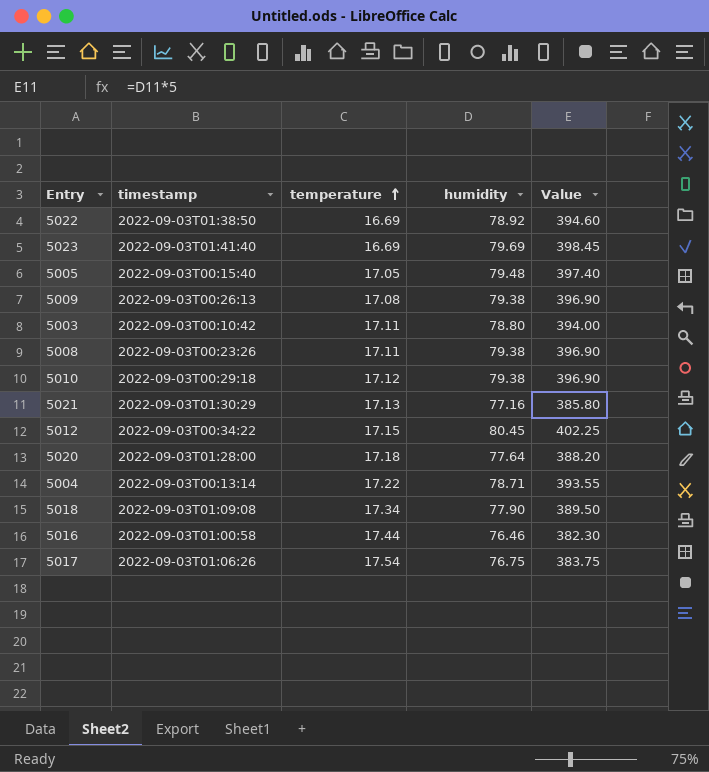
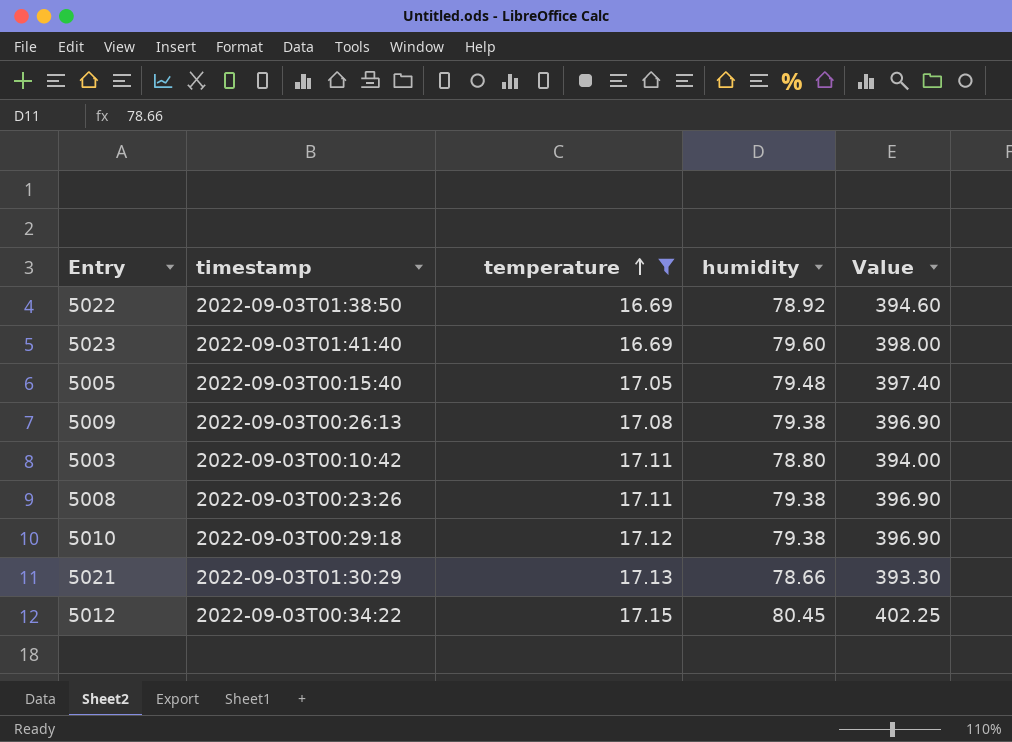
filter: none -> temperature <= 17.15
5023 | humidity: 79.69 -> 79.60
5023 | Value: 398.45 -> 398.00
5021 | humidity: 77.16 -> 78.66
5021 | Value: 385.80 -> 393.30

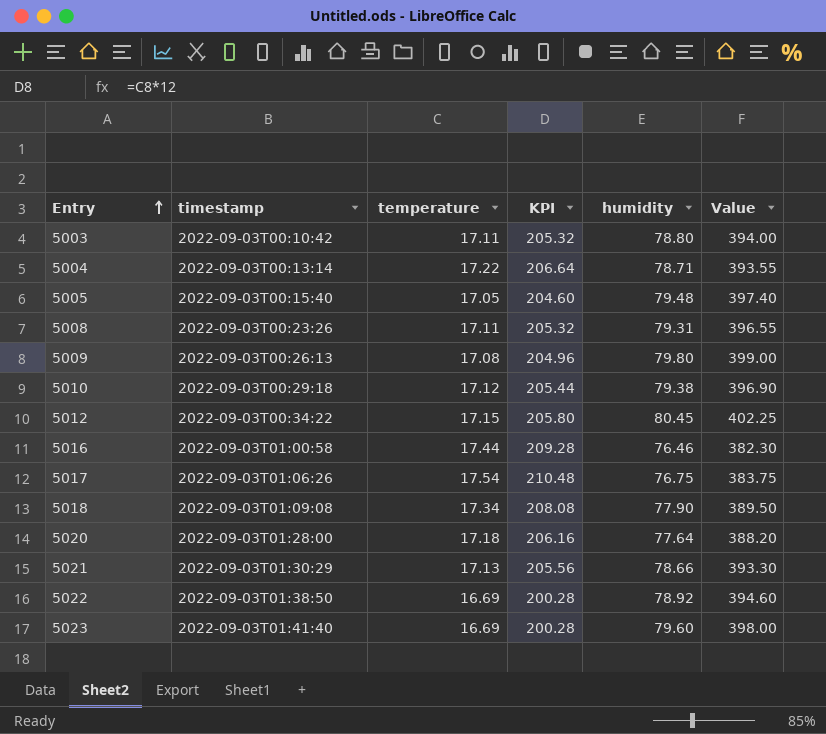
filter: temperature <= 17.15 -> none
row order: temperature ascending -> Entry ascending
column KPI | formula: none -> [temperature] * 12
5008 | humidity: 79.38 -> 79.31
5008 | Value: 396.90 -> 396.55
5009 | humidity: 79.38 -> 79.80
5009 | Value: 396.90 -> 399.00

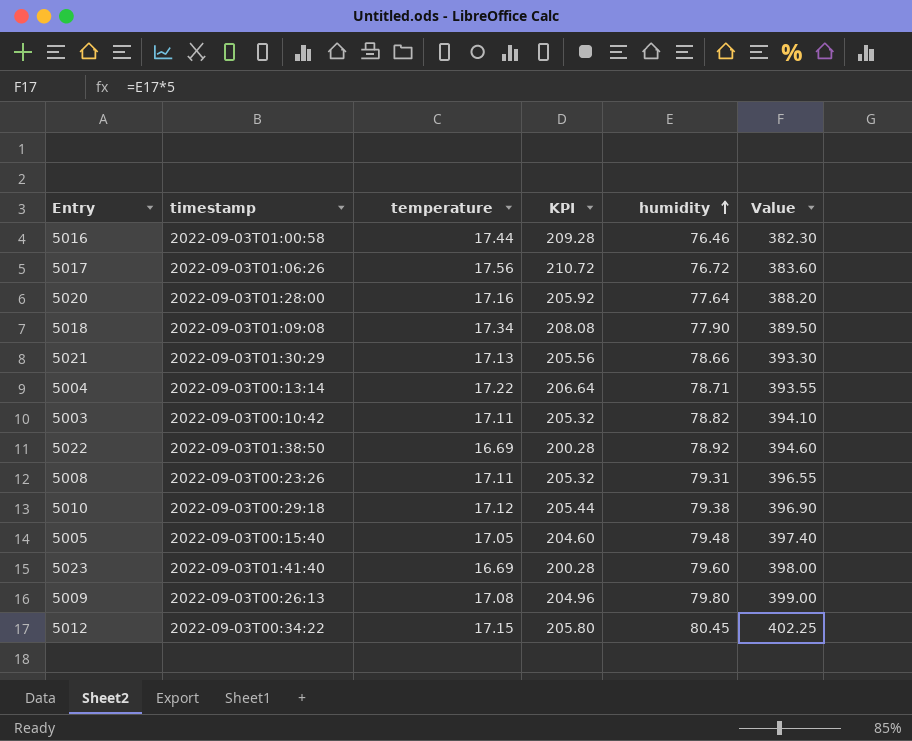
row order: Entry ascending -> humidity ascending
5017 | temperature: 17.54 -> 17.56
5017 | KPI: 210.48 -> 210.72
5017 | humidity: 76.75 -> 76.72
5017 | Value: 383.75 -> 383.60
5020 | temperature: 17.18 -> 17.16
5020 | KPI: 206.16 -> 205.92
5003 | humidity: 78.80 -> 78.82
5003 | Value: 394.00 -> 394.10

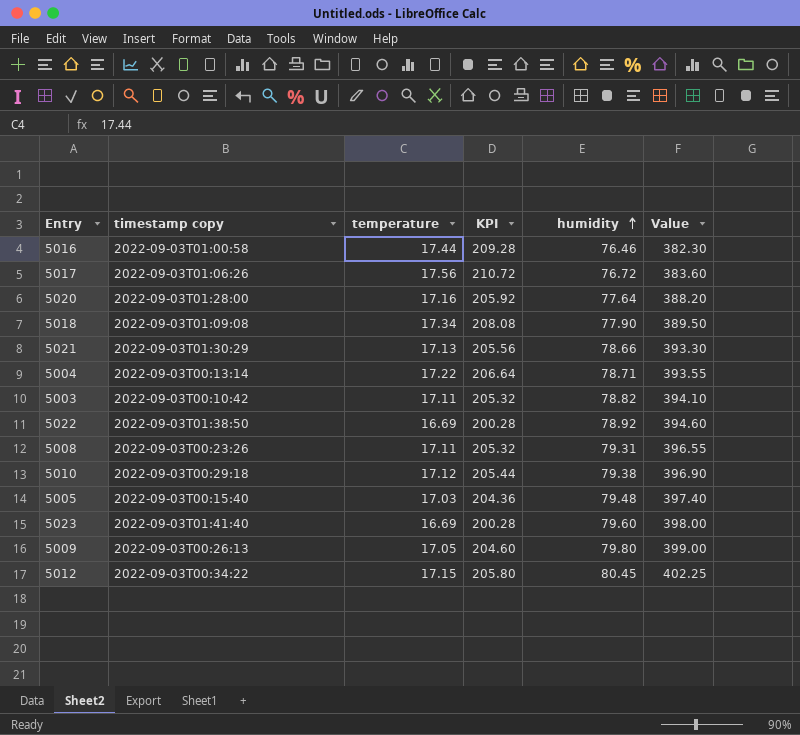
column name: timestamp -> timestamp copy
5005 | temperature: 17.05 -> 17.03
5005 | KPI: 204.60 -> 204.36
5009 | temperature: 17.08 -> 17.05
5009 | KPI: 204.96 -> 204.60

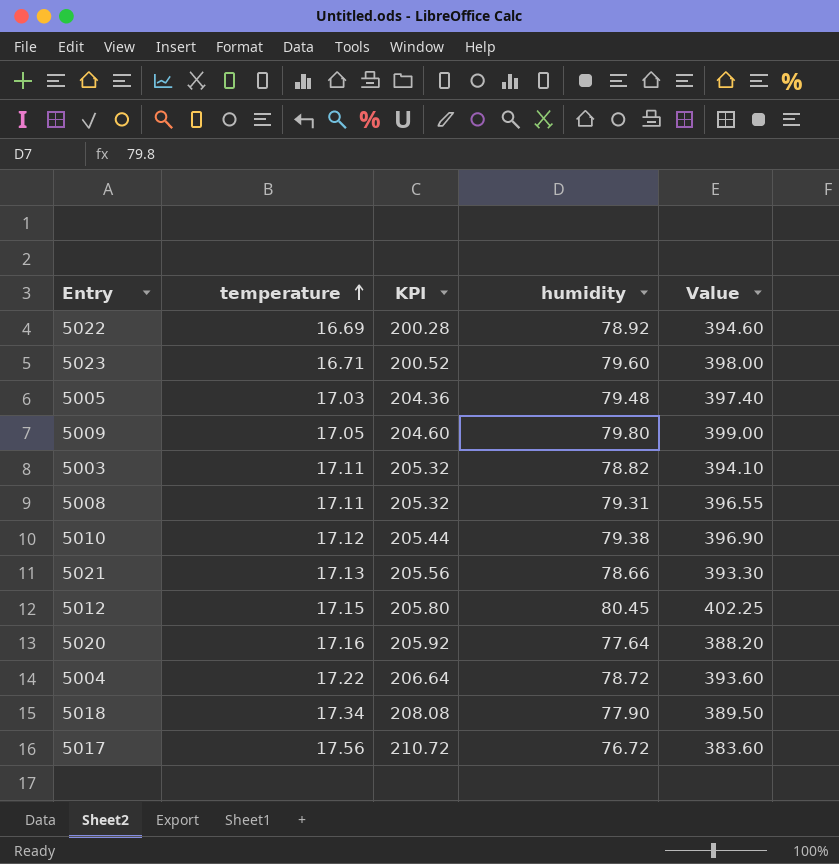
row order: humidity ascending -> temperature ascending
column timestamp copy | position: 2 -> none
row 5016: 2022-09-03T01:00:58 | 17.44 | 209.28 | 76.46 | 382.30 -> none
5023 | temperature: 16.69 -> 16.71
5023 | KPI: 200.28 -> 200.52
5004 | humidity: 78.71 -> 78.72
5004 | Value: 393.55 -> 393.60

